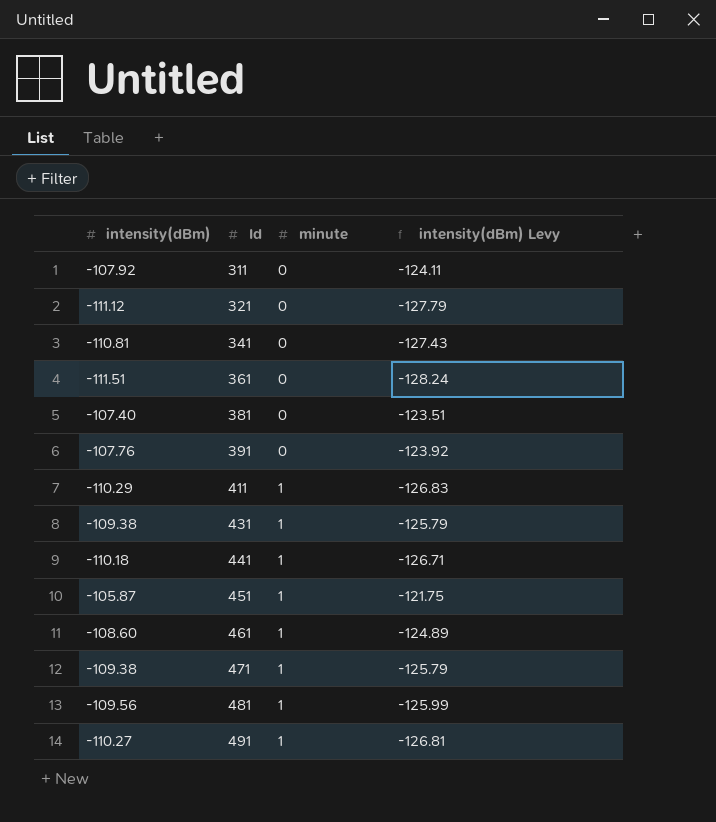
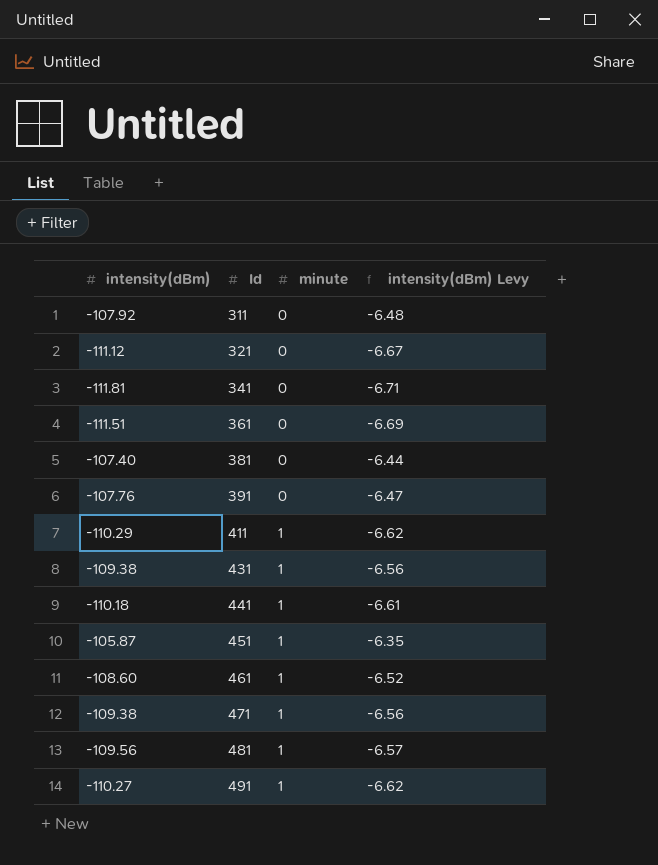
column intensity(dBm) Levy | formula: [intensity(dBm)] * 1.15 -> [intensity(dBm)] * 0.06
341 | intensity(dBm): -110.81 -> -111.81

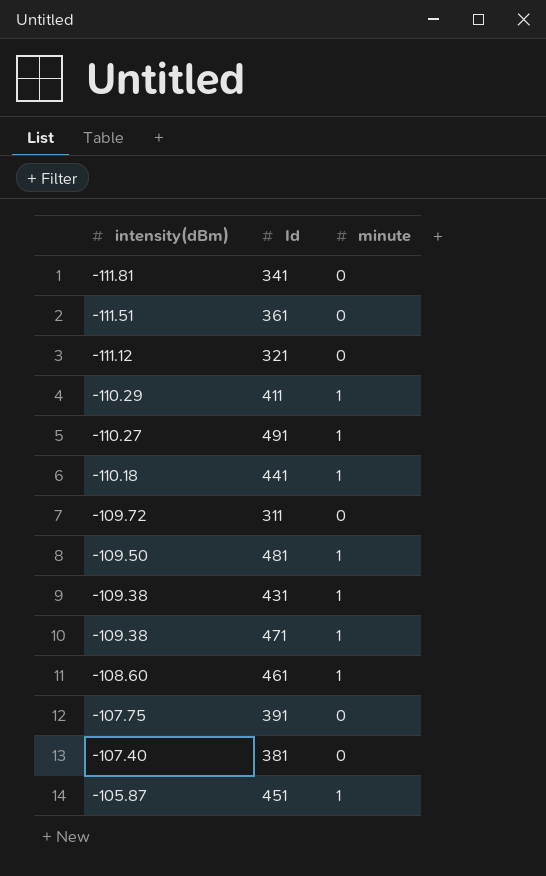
row order: Id ascending -> intensity(dBm) ascending
column intensity(dBm) Levy | formula: [intensity(dBm)] * 0.06 -> none
311 | intensity(dBm): -107.92 -> -109.72
481 | intensity(dBm): -109.56 -> -109.50
391 | intensity(dBm): -107.76 -> -107.75

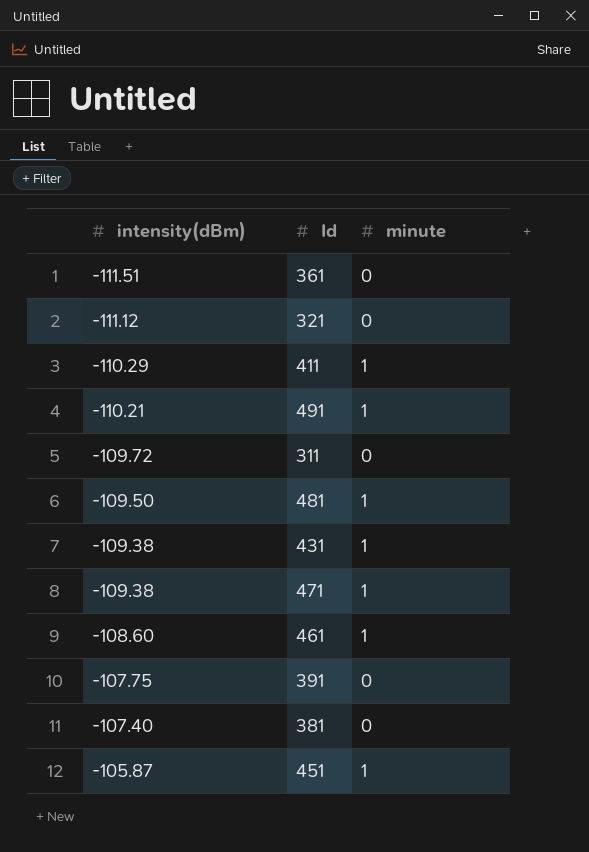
row 341: -111.81 | 0 -> none
row 441: -110.18 | 1 -> none
491 | intensity(dBm): -110.27 -> -110.21

